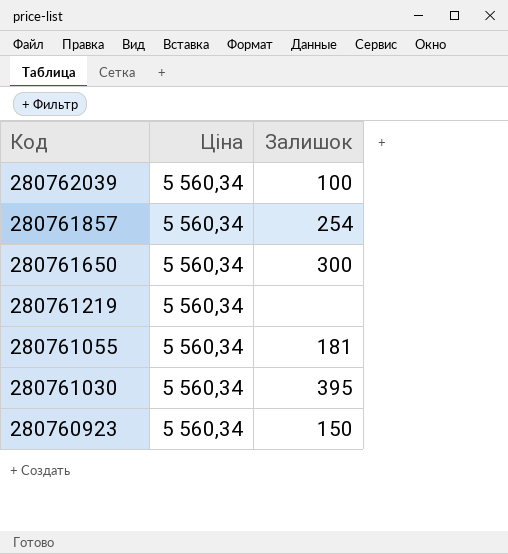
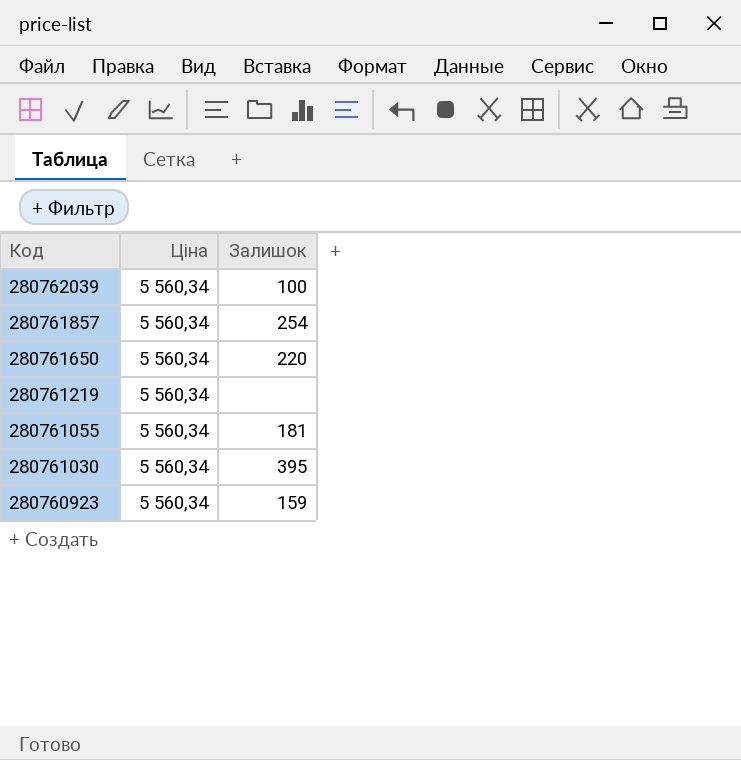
280761650 | Залишок: 300 -> 220
280760923 | Залишок: 150 -> 159

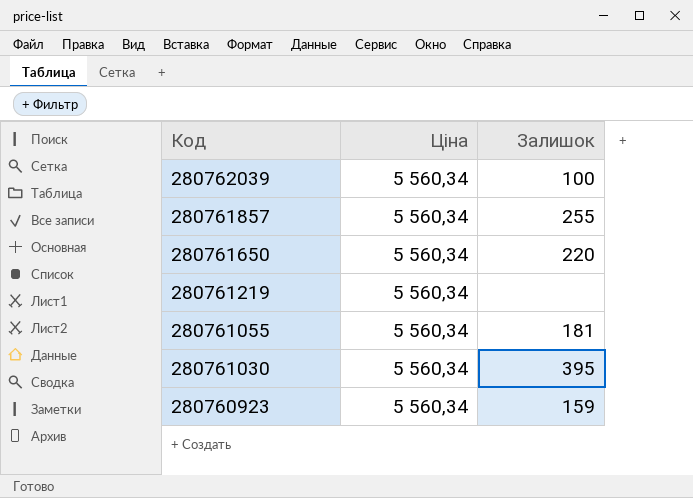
280761857 | Залишок: 254 -> 255

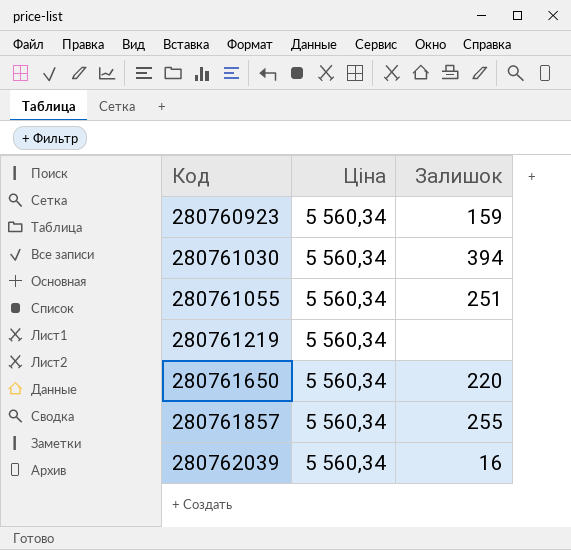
row order: Код descending -> Код ascending
280761030 | Залишок: 395 -> 394
280761055 | Залишок: 181 -> 251
280762039 | Залишок: 100 -> 16

